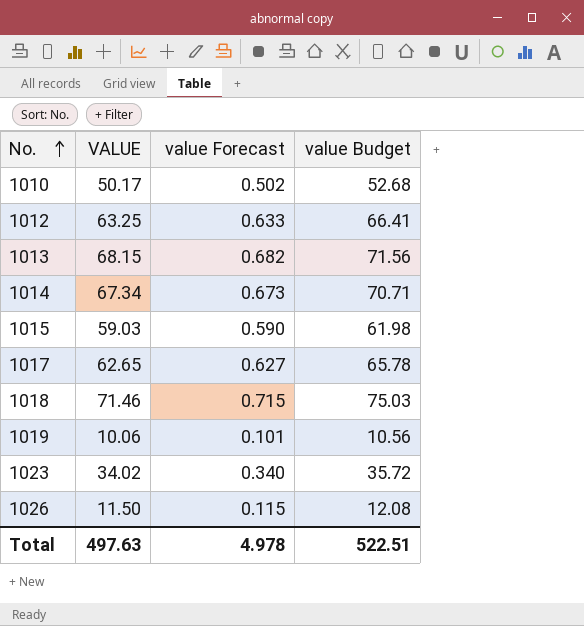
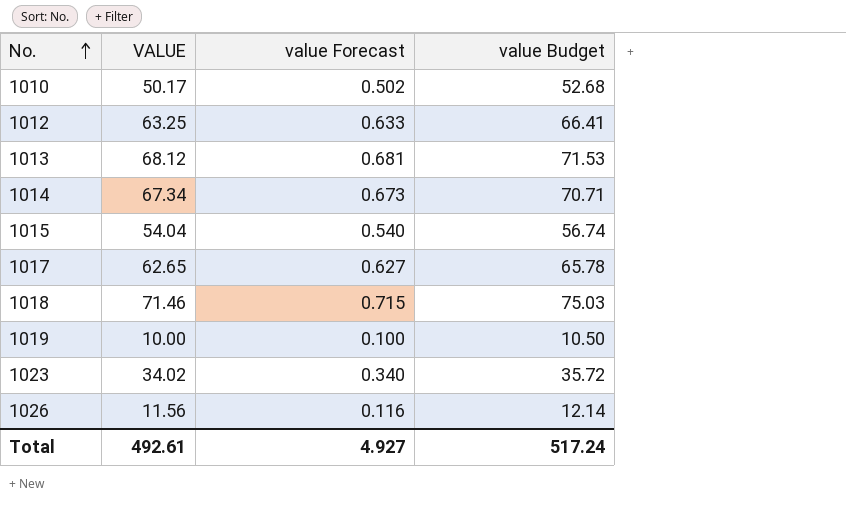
1013 | VALUE: 68.15 -> 68.12
1013 | value Forecast: 0.682 -> 0.681
1013 | value Budget: 71.56 -> 71.53
1015 | VALUE: 59.03 -> 54.04
1015 | value Forecast: 0.590 -> 0.540
1015 | value Budget: 61.98 -> 56.74
1019 | VALUE: 10.06 -> 10.00
1019 | value Forecast: 0.101 -> 0.100
1019 | value Budget: 10.56 -> 10.50
1026 | VALUE: 11.50 -> 11.56
1026 | value Forecast: 0.115 -> 0.116
1026 | value Budget: 12.08 -> 12.14
Total | VALUE: 497.63 -> 492.61
Total | value Forecast: 4.978 -> 4.927
Total | value Budget: 522.51 -> 517.24

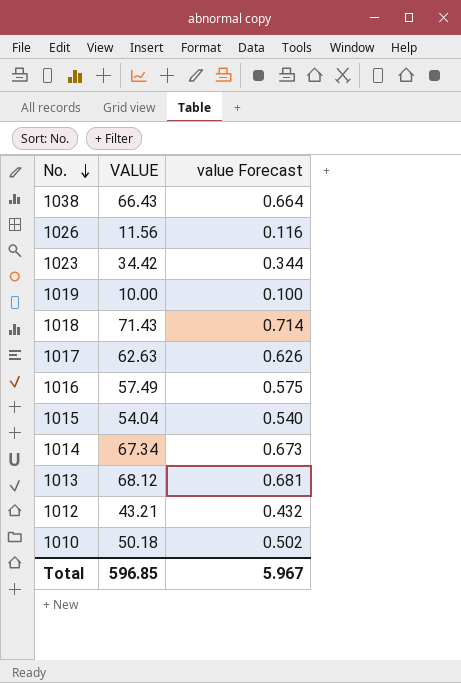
row order: No. ascending -> No. descending
column value Budget | formula: [VALUE] * 1.05 -> none
row 1038: none -> 66.43 | 0.664
1023 | VALUE: 34.02 -> 34.42
1023 | value Forecast: 0.340 -> 0.344
1018 | VALUE: 71.46 -> 71.43
1018 | value Forecast: 0.715 -> 0.714
1017 | VALUE: 62.65 -> 62.63
1017 | value Forecast: 0.627 -> 0.626
row 1016: none -> 57.49 | 0.575
1012 | VALUE: 63.25 -> 43.21
1012 | value Forecast: 0.633 -> 0.432
1010 | VALUE: 50.17 -> 50.18
Total | VALUE: 492.61 -> 596.85
Total | value Forecast: 4.927 -> 5.967

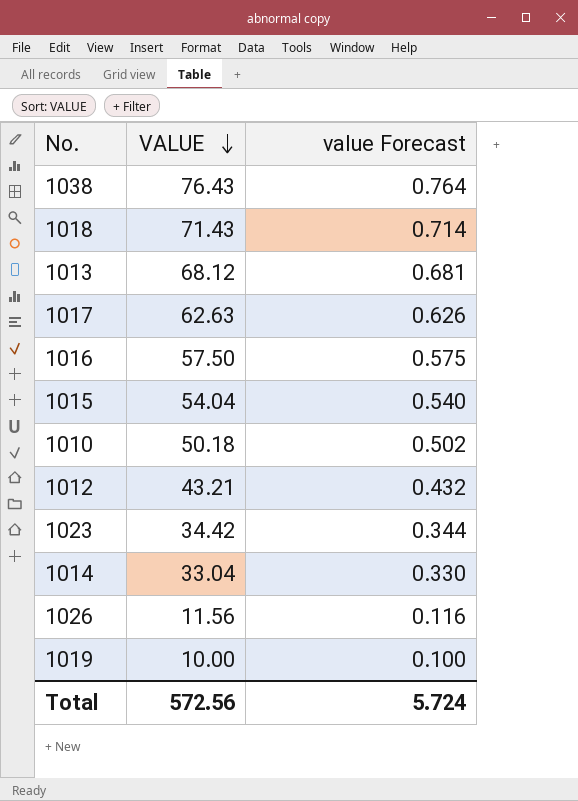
row order: No. descending -> VALUE descending
1038 | VALUE: 66.43 -> 76.43
1038 | value Forecast: 0.664 -> 0.764
1016 | VALUE: 57.49 -> 57.50
1014 | VALUE: 67.34 -> 33.04
1014 | value Forecast: 0.673 -> 0.330
Total | VALUE: 596.85 -> 572.56
Total | value Forecast: 5.967 -> 5.724

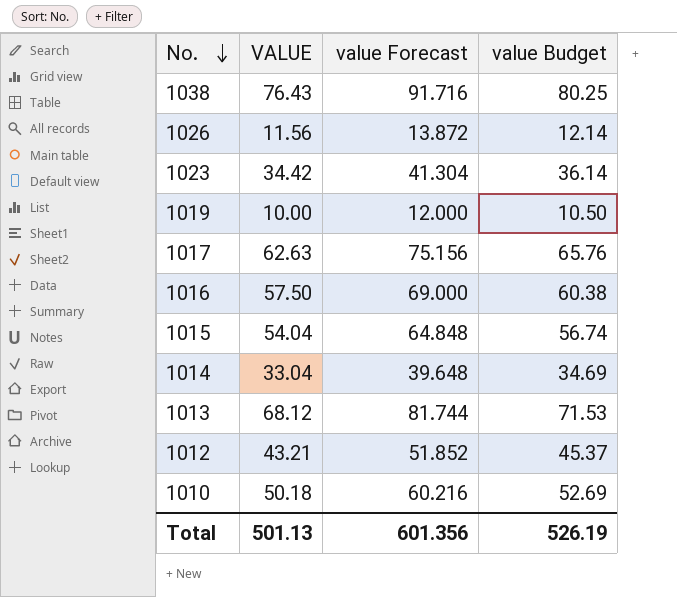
row order: VALUE descending -> No. descending
column value Forecast | formula: [VALUE] * 0.01 -> [VALUE] * 1.2
column value Budget | formula: none -> [VALUE] * 1.05
row 1018: 71.43 | 0.714 -> none
Total | VALUE: 572.56 -> 501.13
Total | value Forecast: 5.724 -> 601.356

